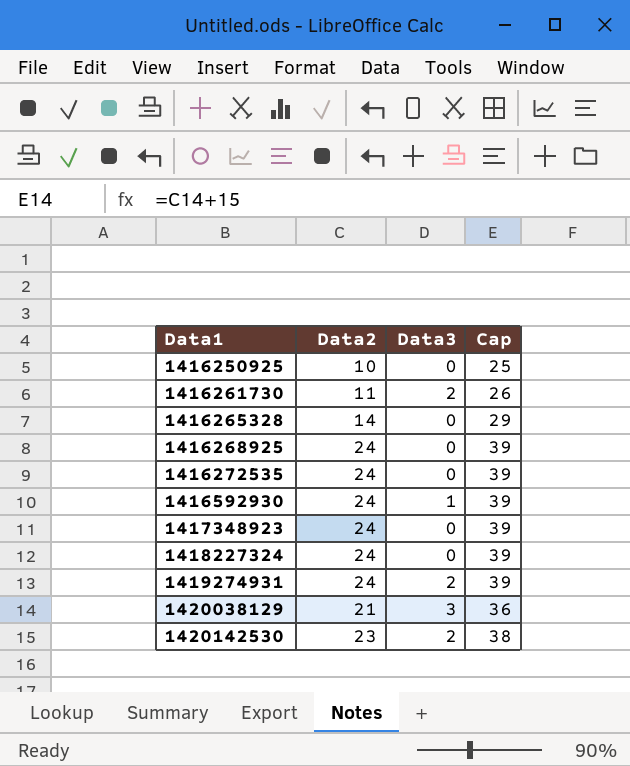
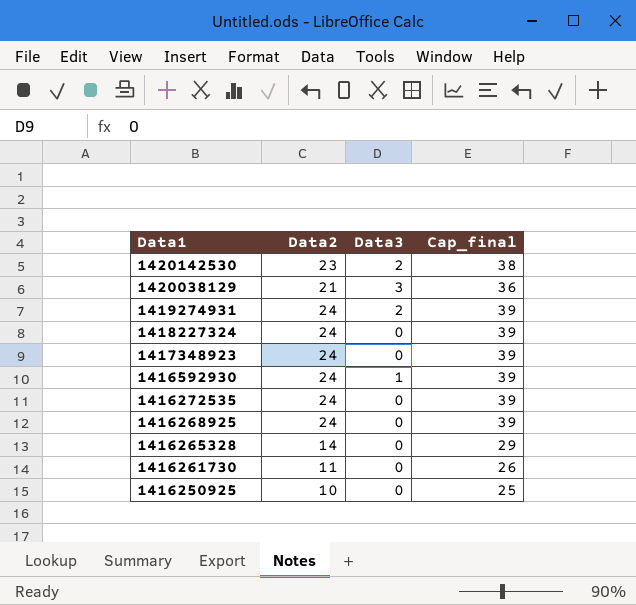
row order: Data1 ascending -> Data1 descending
column name: Cap -> Cap_final
1416261730 | Data3: 2 -> 0

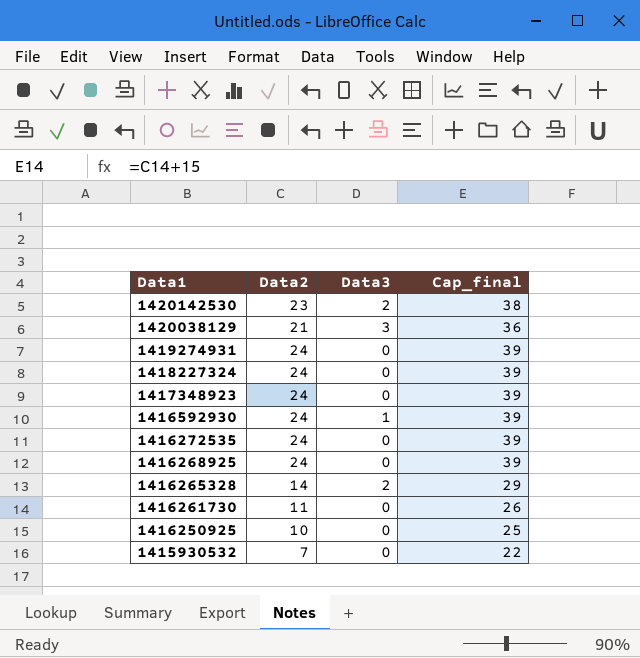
1419274931 | Data3: 2 -> 0
1416265328 | Data3: 0 -> 2
row 1415930532: none -> 7 | 0 | 22

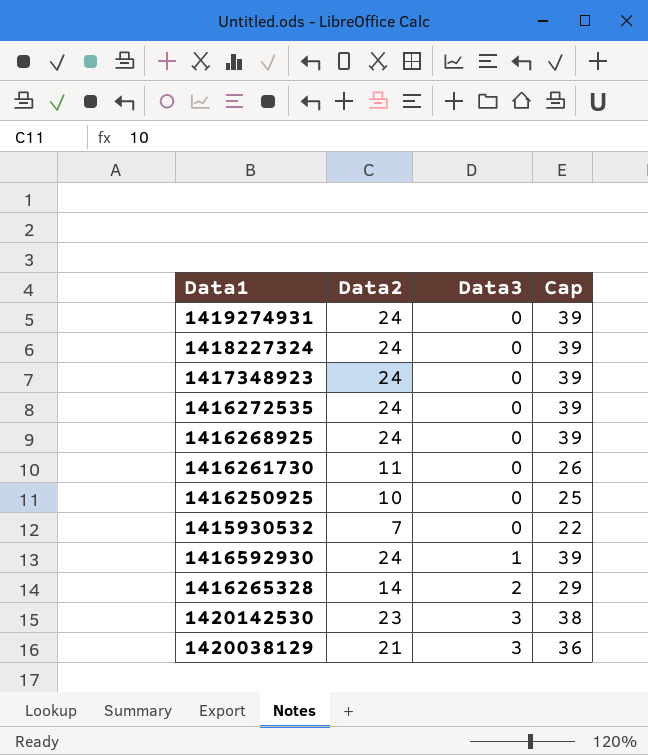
row order: Data1 descending -> Data3 ascending
column name: Cap_final -> Cap
1420142530 | Data3: 2 -> 3

